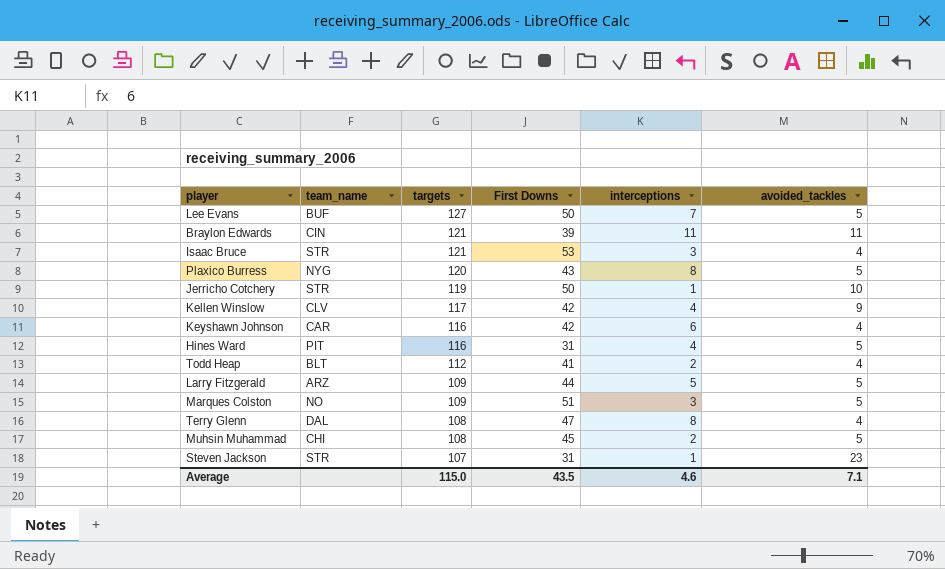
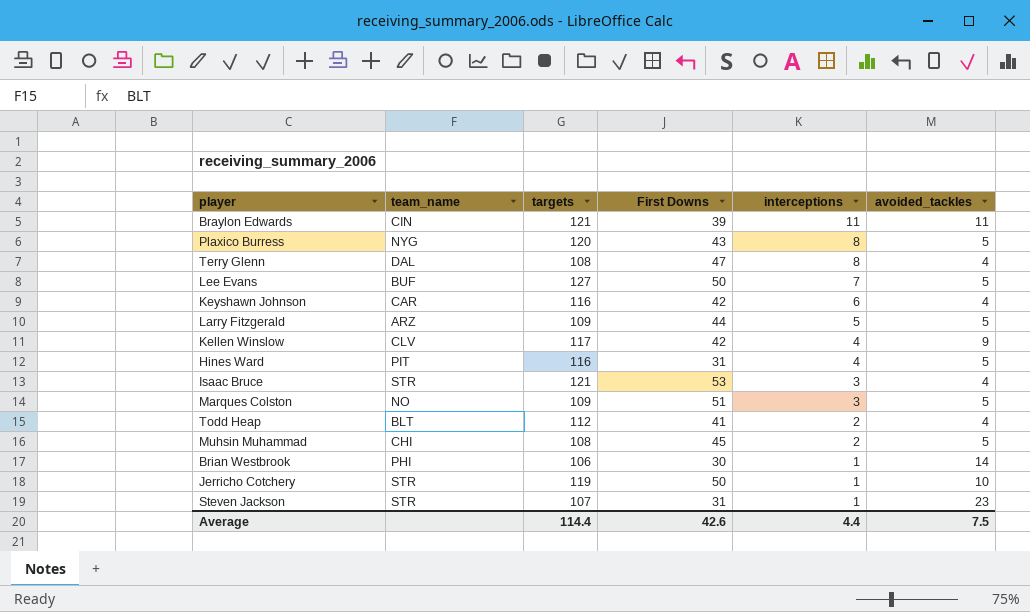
row order: targets descending -> interceptions descending
row Brian Westbrook: none -> PHI | 106 | 30 | 1 | 14
Average | targets: 115.0 -> 114.4
Average | First Downs: 43.5 -> 42.6
Average | interceptions: 4.6 -> 4.4
Average | avoided_tackles: 7.1 -> 7.5

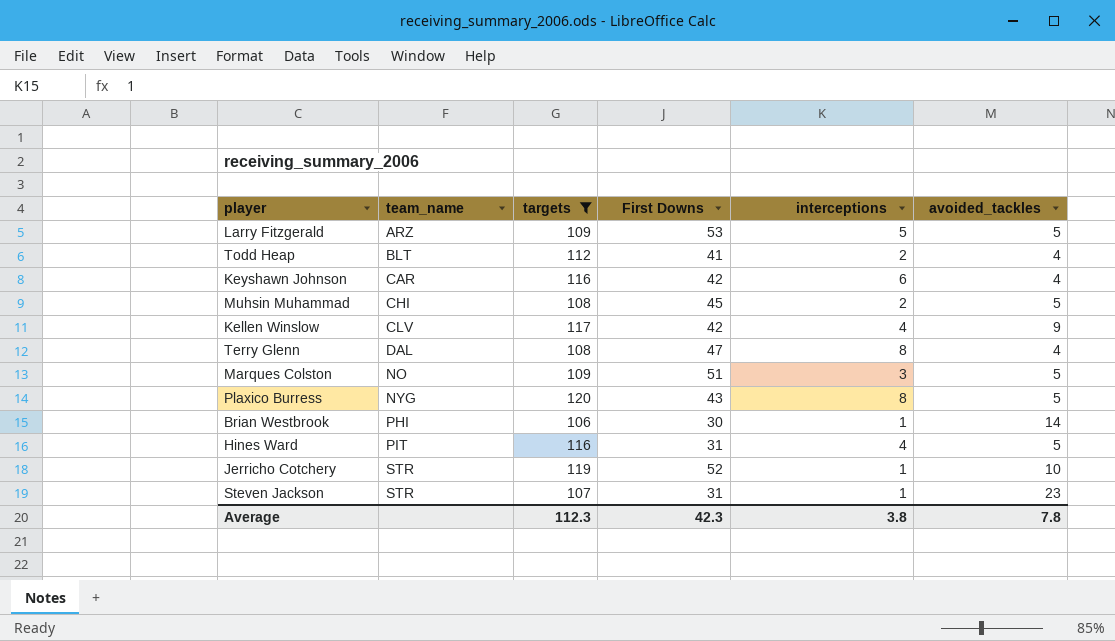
filter: none -> targets <= 120
row order: interceptions descending -> team_name ascending
Larry Fitzgerald | First Downs: 44 -> 53
Jerricho Cotchery | First Downs: 50 -> 52
Average | targets: 114.4 -> 112.3
Average | First Downs: 42.6 -> 42.3
Average | interceptions: 4.4 -> 3.8
Average | avoided_tackles: 7.5 -> 7.8

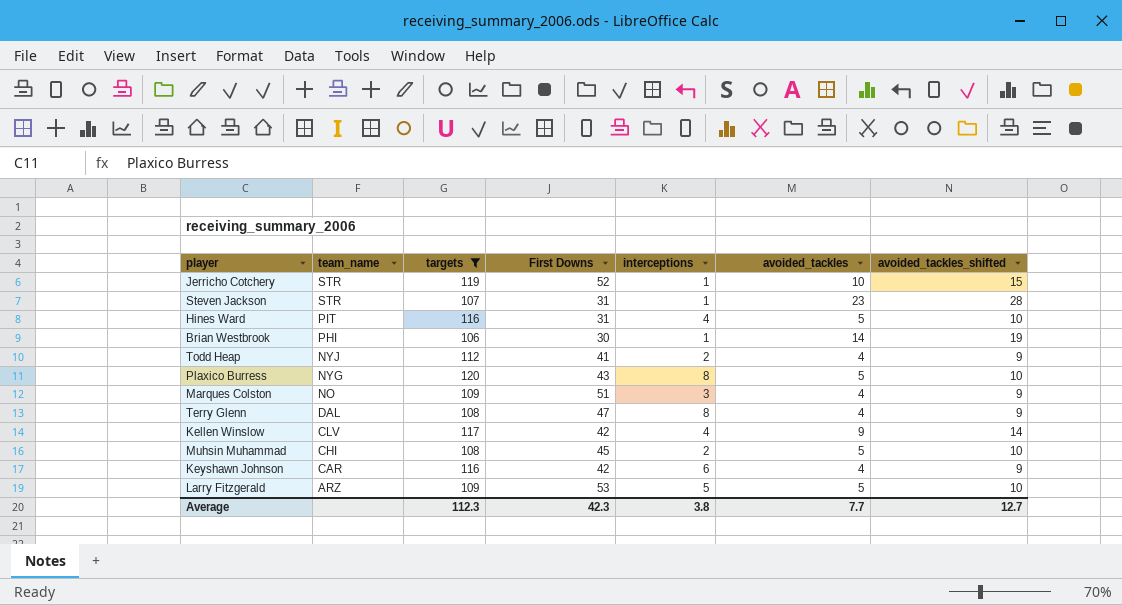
row order: team_name ascending -> team_name descending
column avoided_tackles_shifted | formula: none -> [avoided_tackles] + 5
Todd Heap | team_name: BLT -> NYJ
Marques Colston | avoided_tackles: 5 -> 4
Average | avoided_tackles: 7.8 -> 7.7

